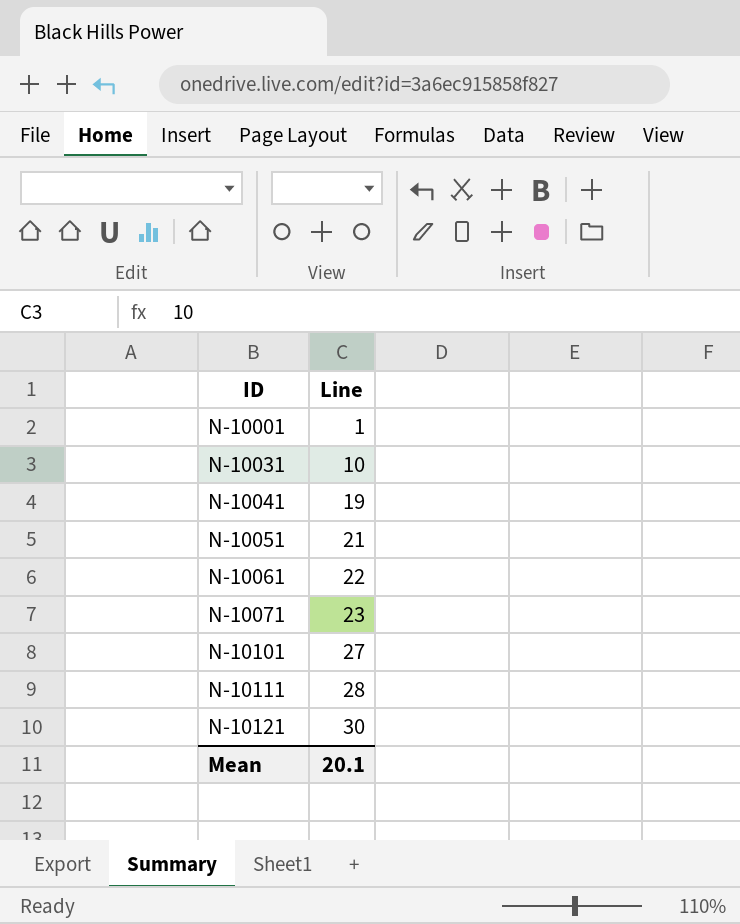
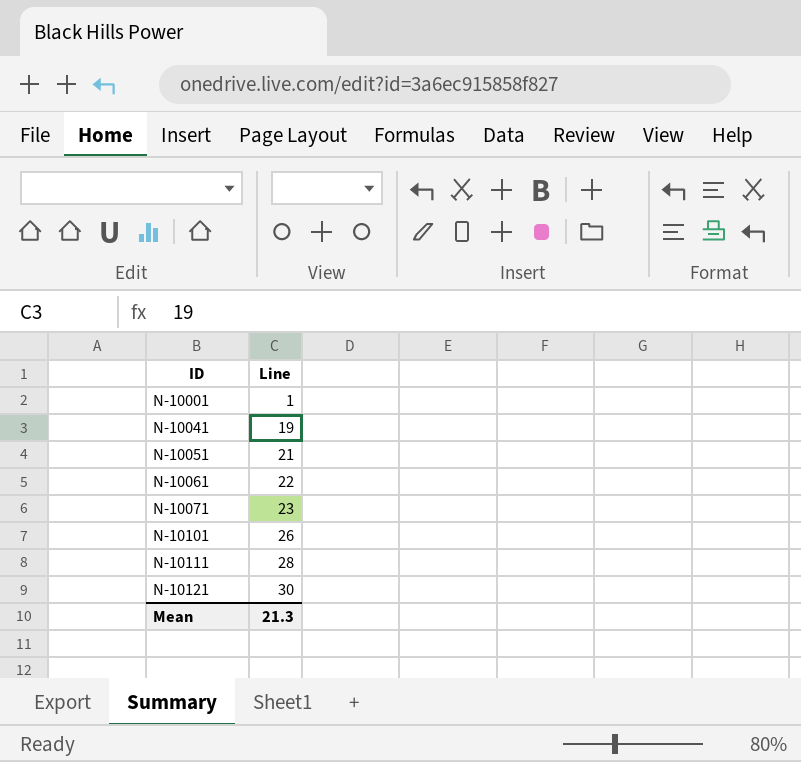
row N-10031: 10 -> none
N-10101 | Line: 27 -> 26
Mean | Line: 20.1 -> 21.3

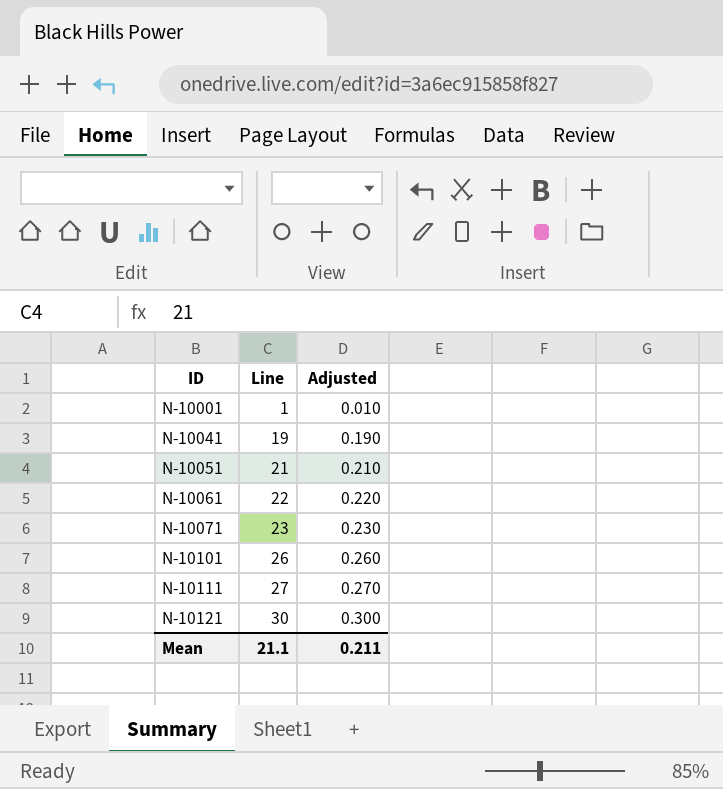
column Adjusted | formula: none -> [Line] * 0.01
N-10111 | Line: 28 -> 27
Mean | Line: 21.3 -> 21.1

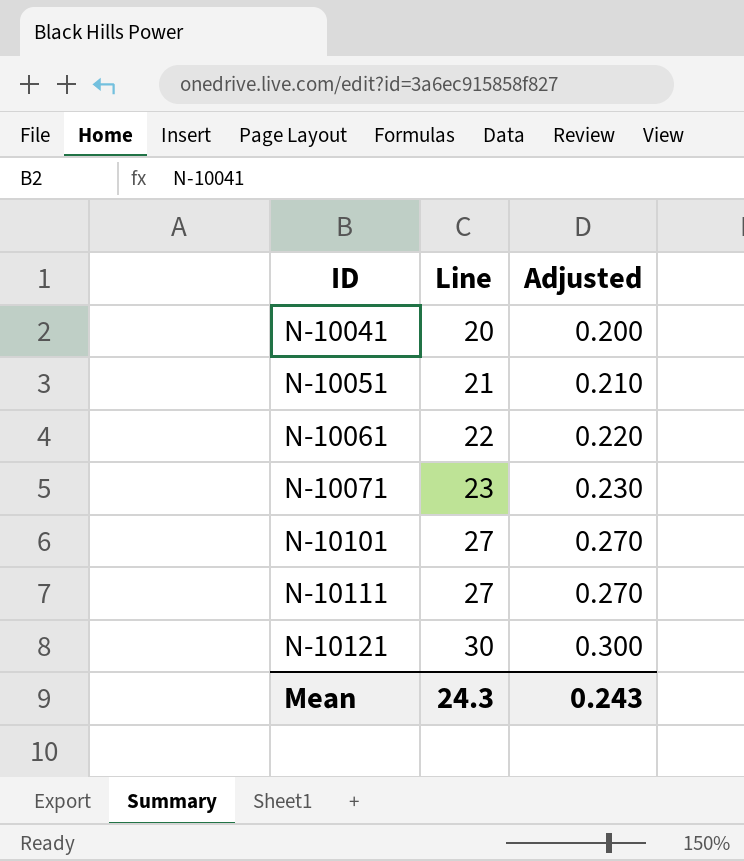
row N-10001: 1 | 0.010 -> none
N-10041 | Line: 19 -> 20
N-10041 | Adjusted: 0.190 -> 0.200
N-10101 | Line: 26 -> 27
N-10101 | Adjusted: 0.260 -> 0.270
Mean | Line: 21.1 -> 24.3
Mean | Adjusted: 0.211 -> 0.243

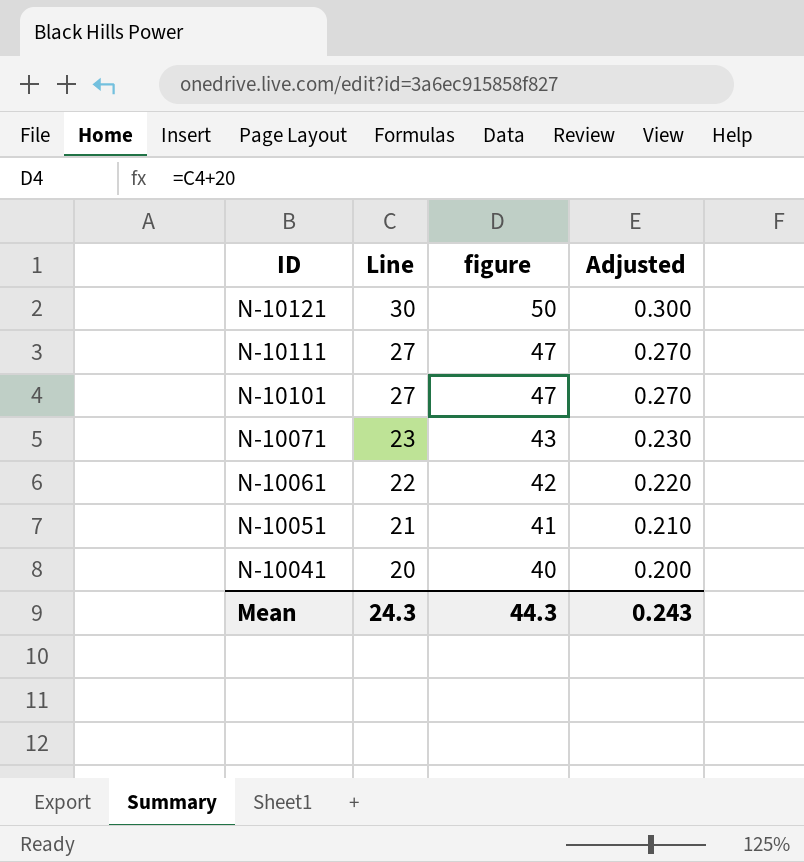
row order: ID ascending -> ID descending
column figure | formula: none -> [Line] + 20

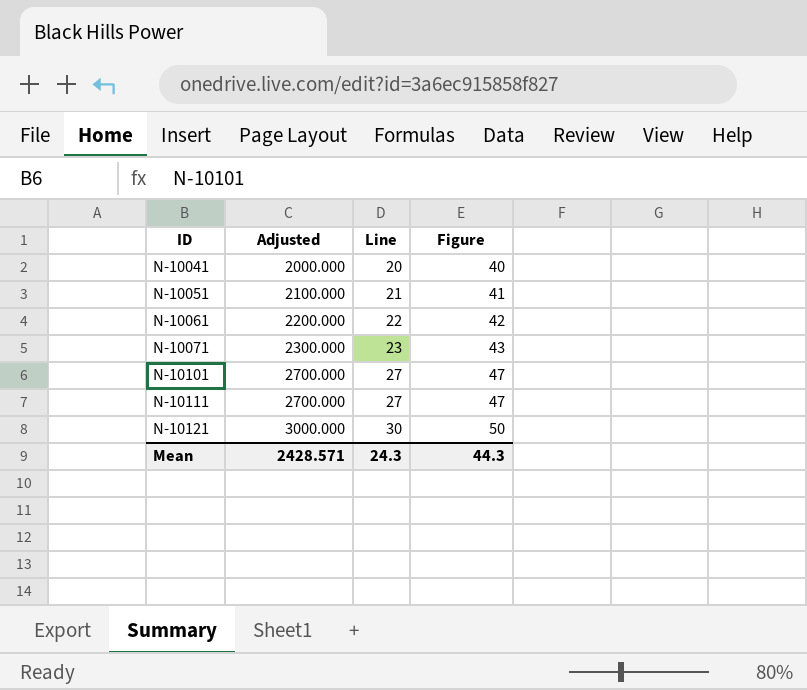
row order: ID descending -> ID ascending
column Adjusted | formula: [Line] * 0.01 -> [Line] * 100
column Adjusted | position: 4 -> 2
column name: figure -> Figure
Mean | Adjusted: 0.243 -> 2428.571

